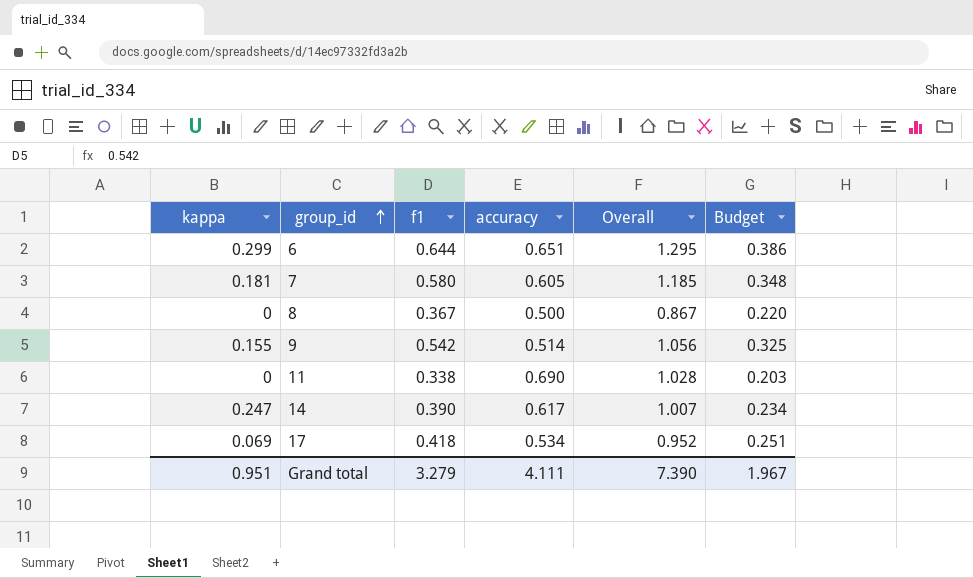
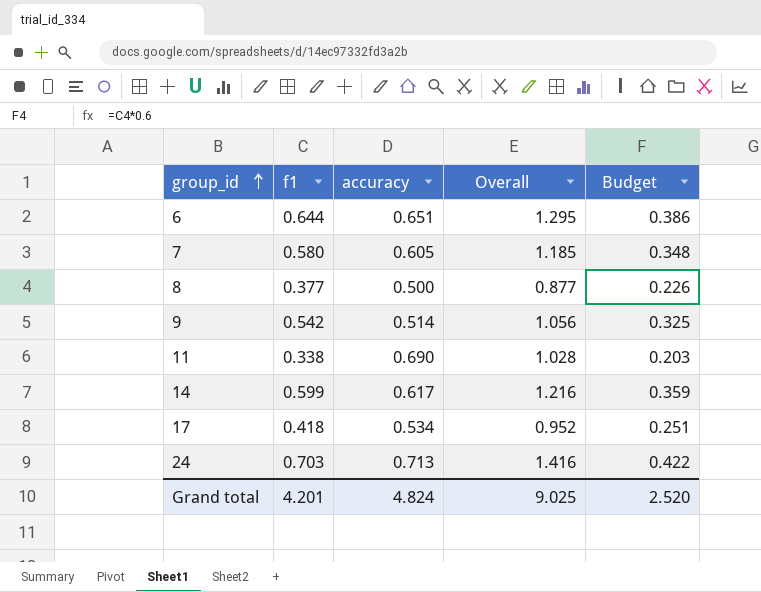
column kappa | position: 1 -> none
8 | f1: 0.367 -> 0.377
8 | Overall: 0.867 -> 0.877
8 | Budget: 0.220 -> 0.226
14 | f1: 0.390 -> 0.599
14 | Overall: 1.007 -> 1.216
14 | Budget: 0.234 -> 0.359
row 24: none -> 0.703 | 0.713 | 1.416 | 0.422
Grand total | f1: 3.279 -> 4.201
Grand total | accuracy: 4.111 -> 4.824
Grand total | Overall: 7.390 -> 9.025
Grand total | Budget: 1.967 -> 2.520

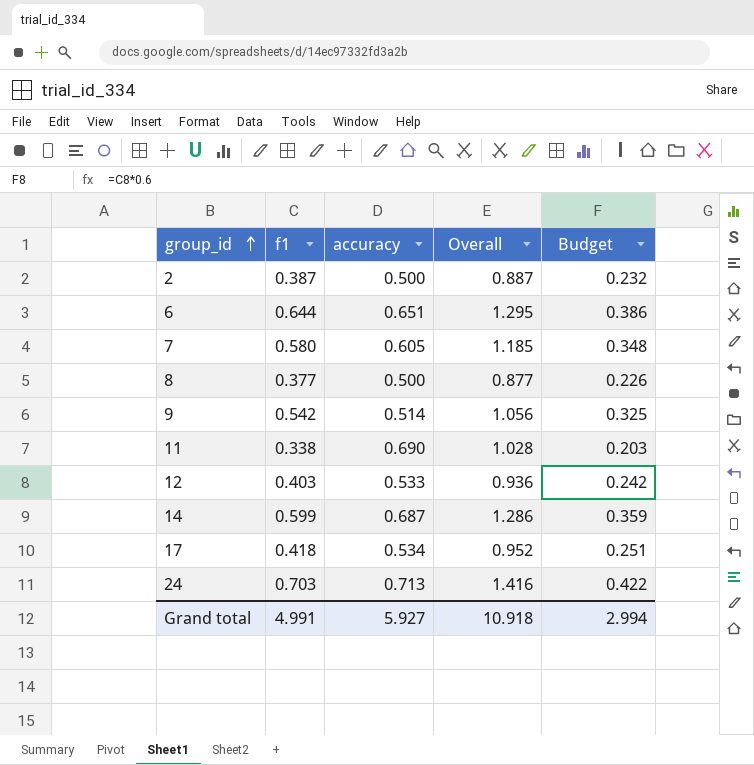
row 2: none -> 0.387 | 0.500 | 0.887 | 0.232
row 12: none -> 0.403 | 0.533 | 0.936 | 0.242
14 | accuracy: 0.617 -> 0.687
14 | Overall: 1.216 -> 1.286
Grand total | f1: 4.201 -> 4.991
Grand total | accuracy: 4.824 -> 5.927
Grand total | Overall: 9.025 -> 10.918
Grand total | Budget: 2.520 -> 2.994

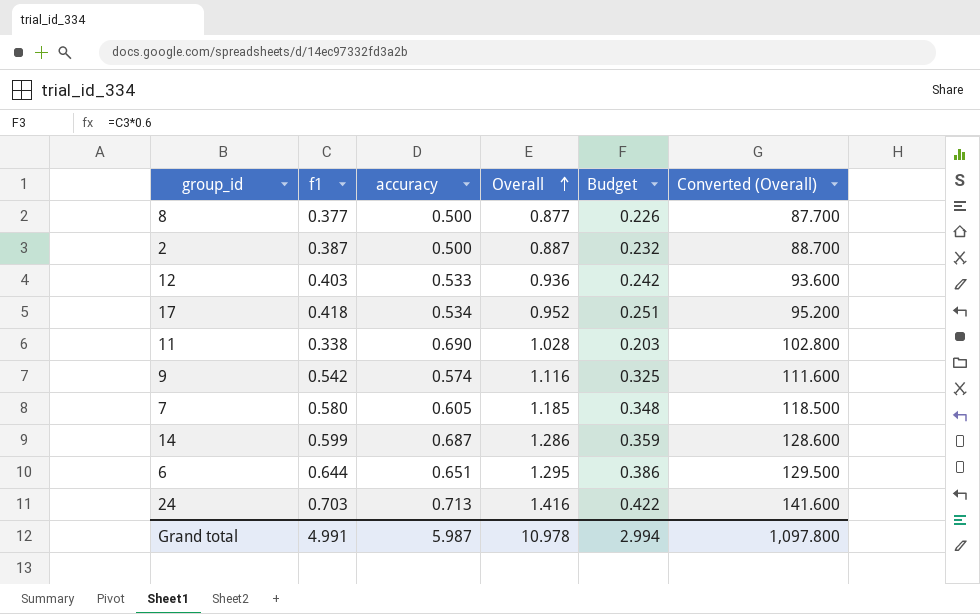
row order: group_id ascending -> Overall ascending
column Converted (Overall) | formula: none -> [Overall] * 100
9 | accuracy: 0.514 -> 0.574
9 | Overall: 1.056 -> 1.116
Grand total | accuracy: 5.927 -> 5.987
Grand total | Overall: 10.918 -> 10.978

